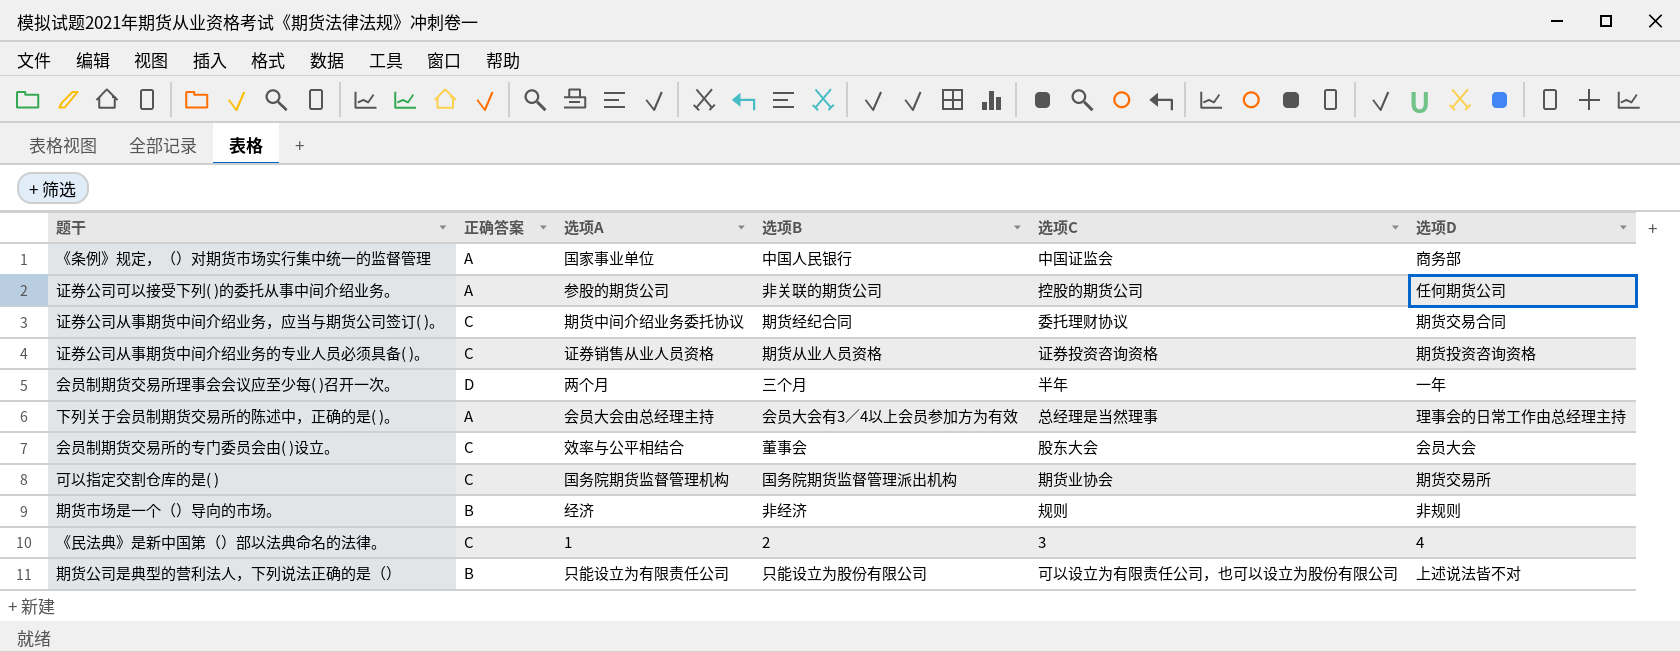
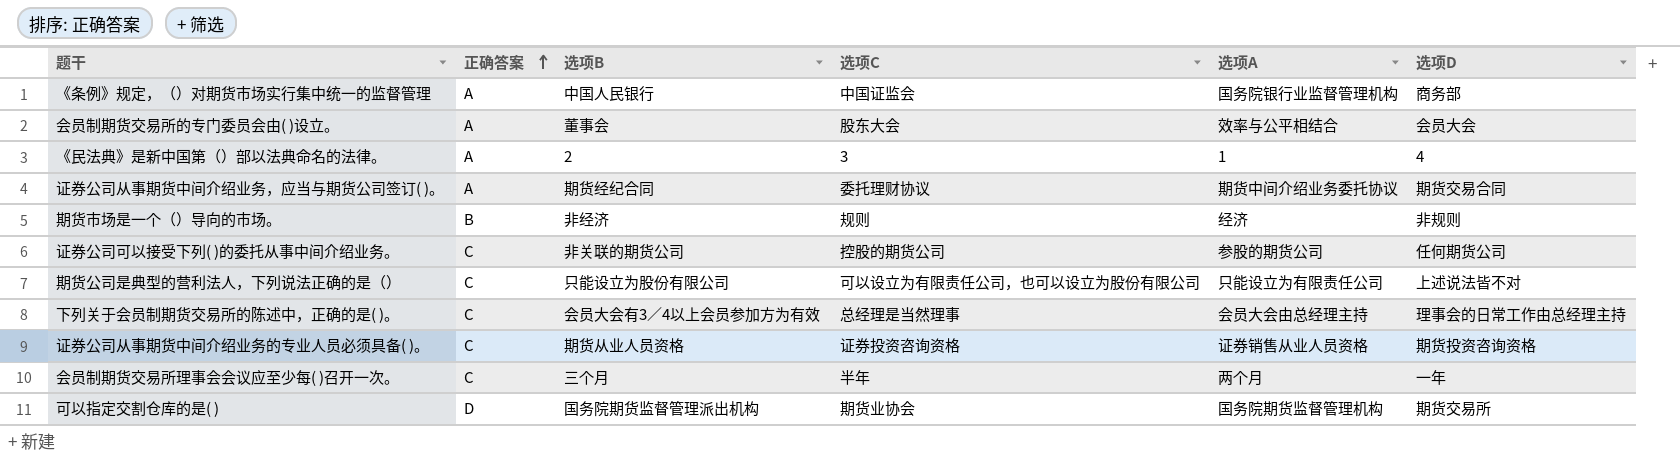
row order: none -> 正确答案 ascending
column 选项A | position: 3 -> 5
《条例》规定，（）对期货市场实行集中统一的监督管理 | 选项A: 国家事业单位 -> 国务院银行业监督管理机构
会员制期货交易所的专门委员会由( )设立。 | 正确答案: C -> A
《民法典》是新中国第（）部以法典命名的法律。 | 正确答案: C -> A
证券公司从事期货中间介绍业务，应当与期货公司签订( )。 | 正确答案: C -> A
证券公司可以接受下列( )的委托从事中间介绍业务。 | 正确答案: A -> C
期货公司是典型的营利法人，下列说法正确的是（） | 正确答案: B -> C
下列关于会员制期货交易所的陈述中，正确的是( )。 | 正确答案: A -> C
会员制期货交易所理事会会议应至少每( )召开一次。 | 正确答案: D -> C
可以指定交割仓库的是( ) | 正确答案: C -> D

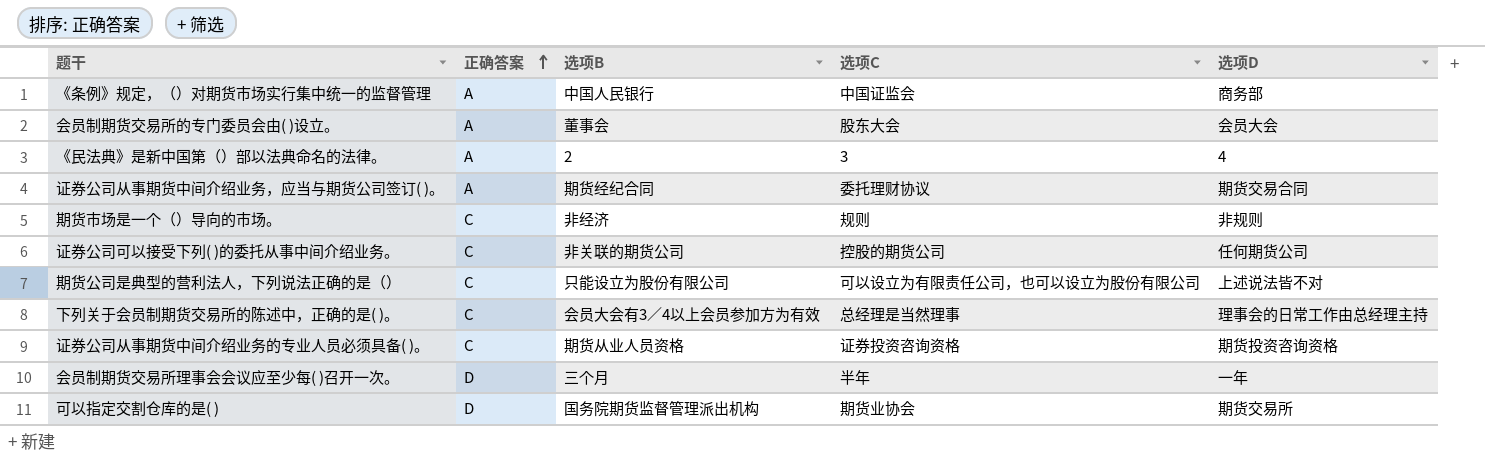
column 选项A | position: 5 -> none
期货市场是一个（）导向的市场。 | 正确答案: B -> C
会员制期货交易所理事会会议应至少每( )召开一次。 | 正确答案: C -> D

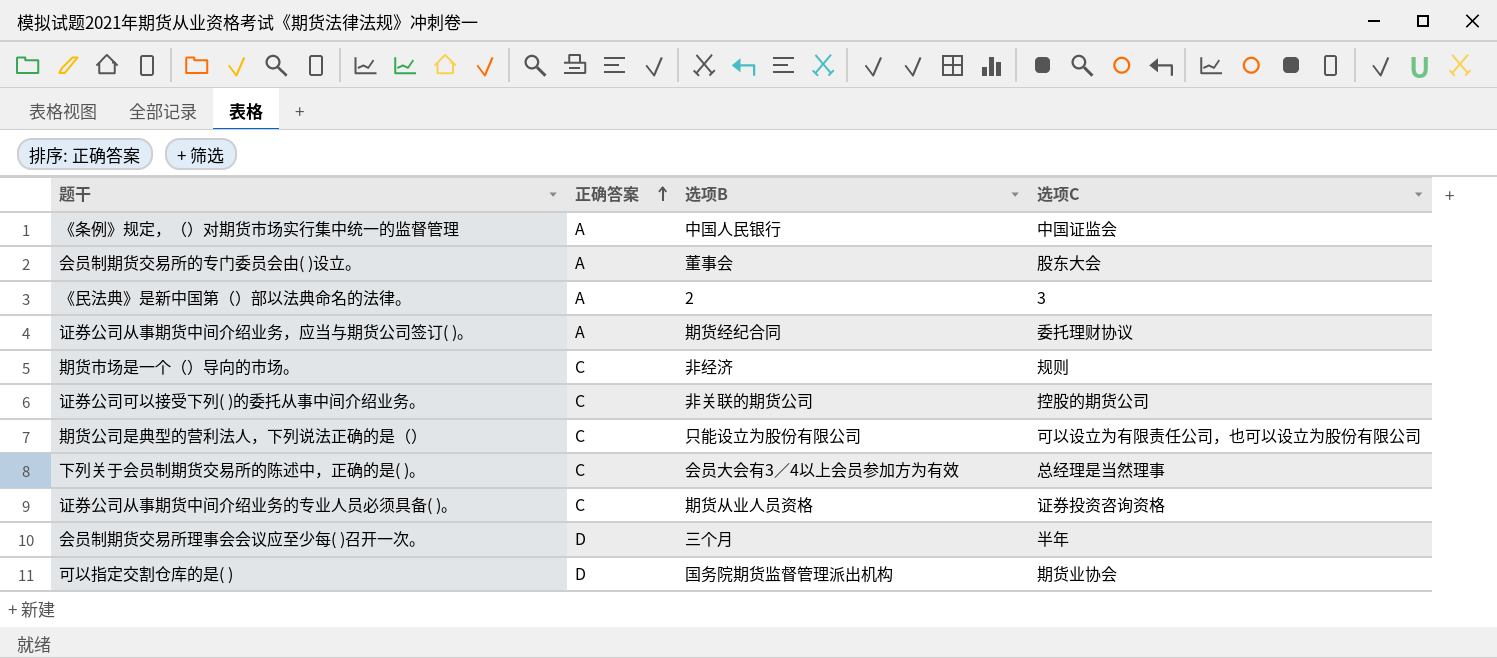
column 选项D | position: 5 -> none

